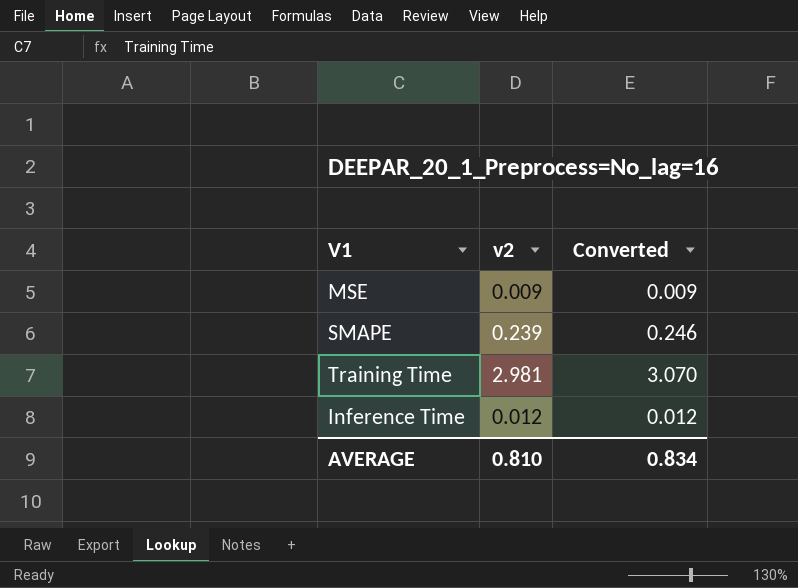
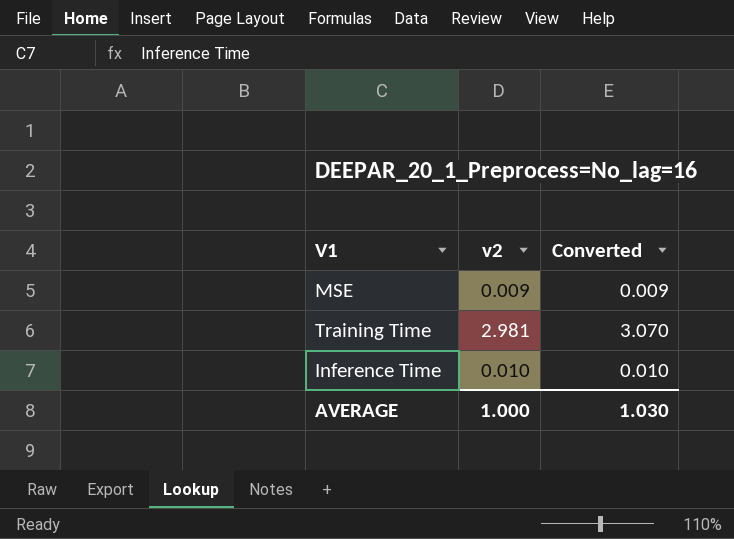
row SMAPE: 0.239 | 0.246 -> none
Inference Time | v2: 0.012 -> 0.010
Inference Time | Converted: 0.012 -> 0.010
AVERAGE | v2: 0.810 -> 1.000
AVERAGE | Converted: 0.834 -> 1.030

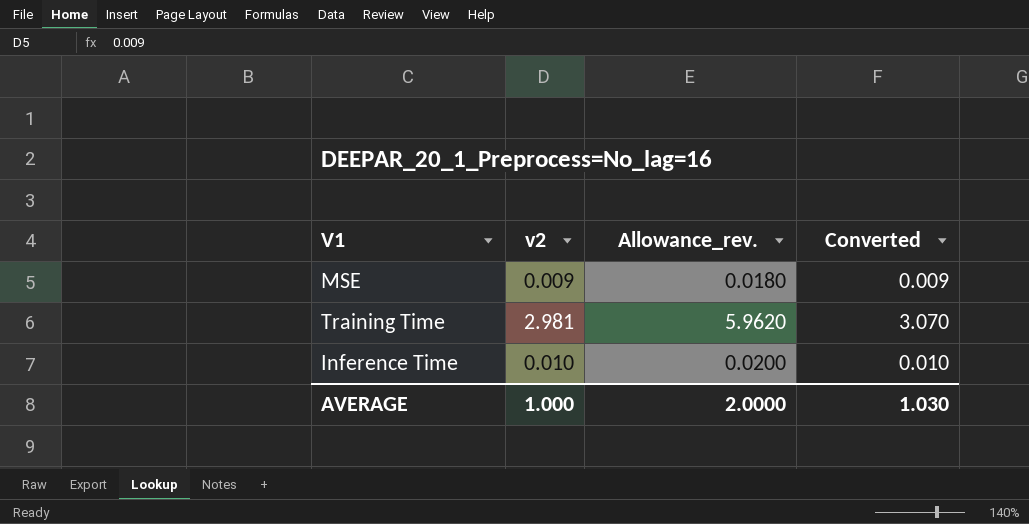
column Allowance_rev. | formula: none -> [v2] * 2

